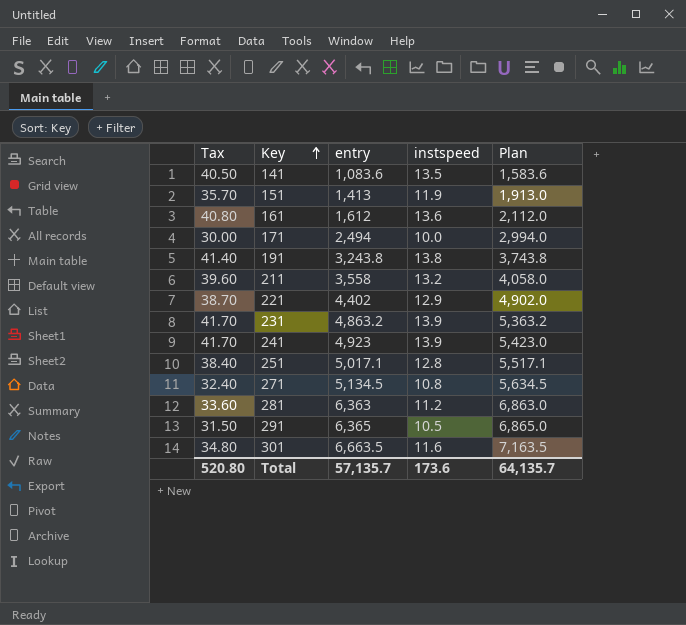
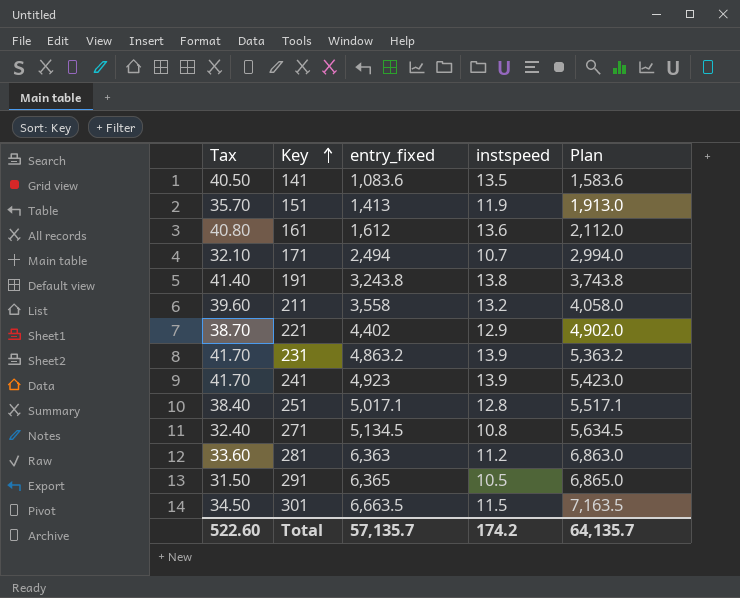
column name: entry -> entry_fixed
171 | Tax: 30.00 -> 32.10
171 | instspeed: 10.0 -> 10.7
301 | Tax: 34.80 -> 34.50
301 | instspeed: 11.6 -> 11.5
Total | Tax: 520.80 -> 522.60
Total | instspeed: 173.6 -> 174.2

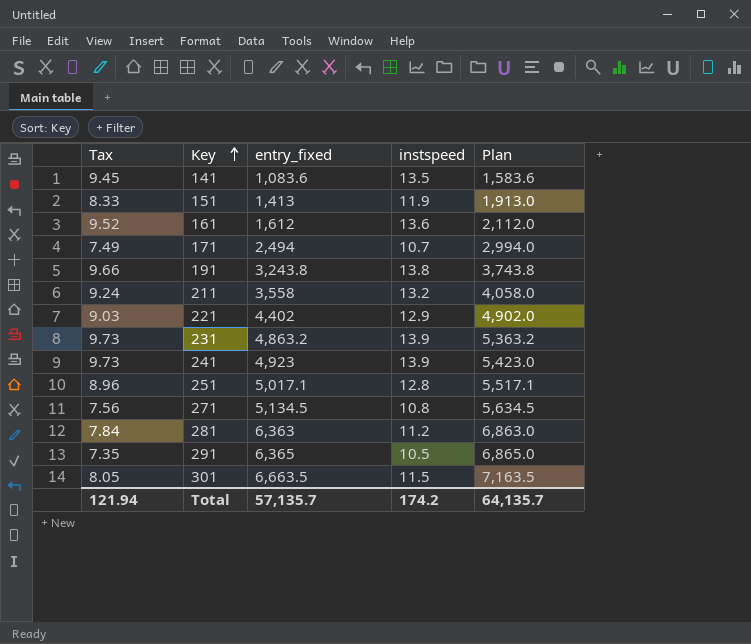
column Tax | formula: [instspeed] * 3 -> [instspeed] * 0.7
Total | Tax: 522.60 -> 121.94

